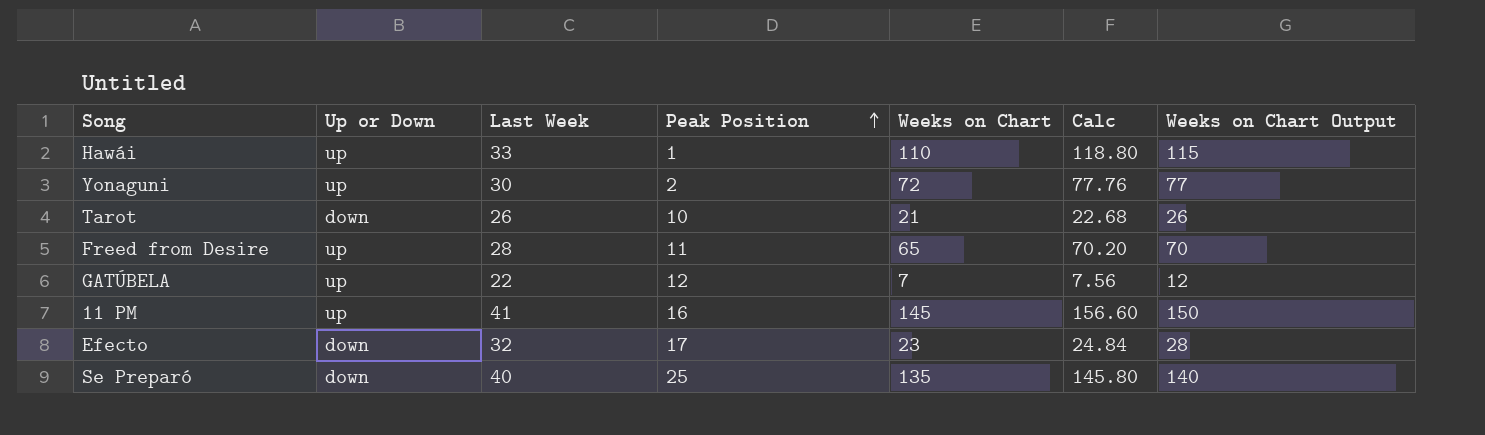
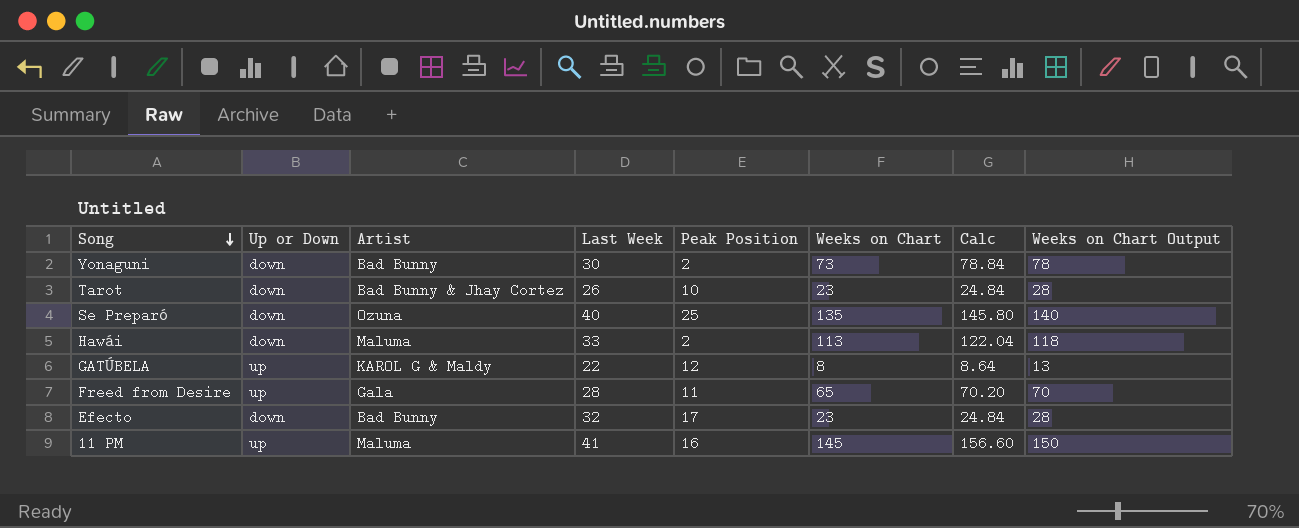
row order: Peak Position ascending -> Song descending
column Artist | position: none -> 3
Yonaguni | Up or Down: up -> down
Yonaguni | Weeks on Chart: 72 -> 73
Yonaguni | Calc: 77.76 -> 78.84
Yonaguni | Weeks on Chart Output: 77 -> 78
Tarot | Weeks on Chart: 21 -> 23
Tarot | Calc: 22.68 -> 24.84
Tarot | Weeks on Chart Output: 26 -> 28
Hawái | Up or Down: up -> down
Hawái | Peak Position: 1 -> 2
Hawái | Weeks on Chart: 110 -> 113
Hawái | Calc: 118.80 -> 122.04
Hawái | Weeks on Chart Output: 115 -> 118
GATÚBELA | Weeks on Chart: 7 -> 8
GATÚBELA | Calc: 7.56 -> 8.64
GATÚBELA | Weeks on Chart Output: 12 -> 13

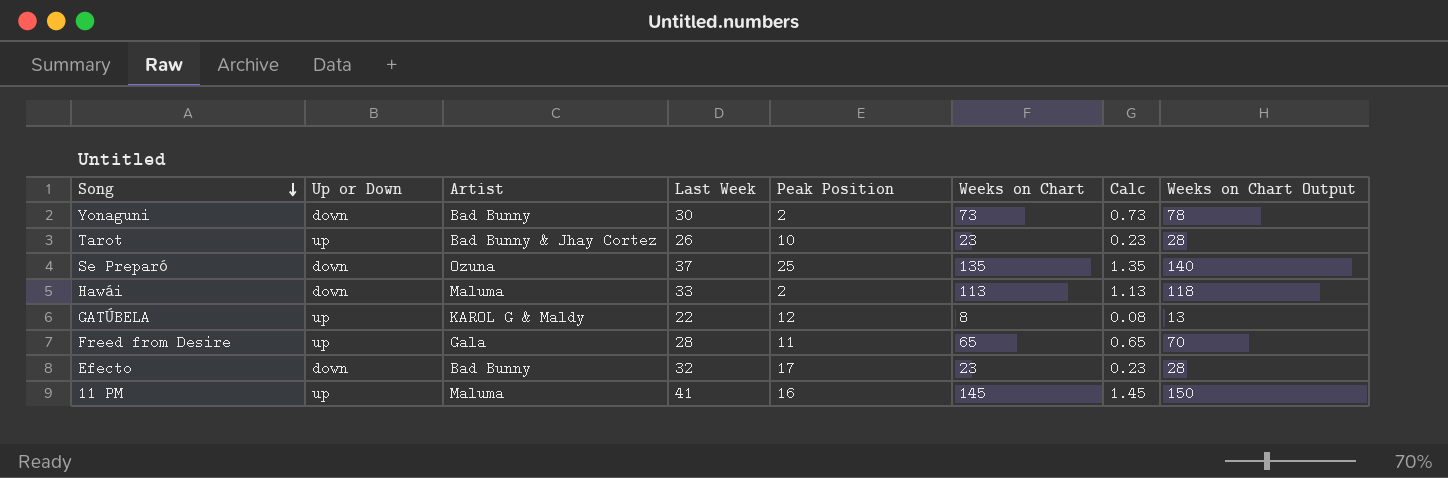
column Calc | formula: [Weeks on Chart] * 1.08 -> [Weeks on Chart] * 0.01
Tarot | Up or Down: down -> up
Se Preparó | Last Week: 40 -> 37

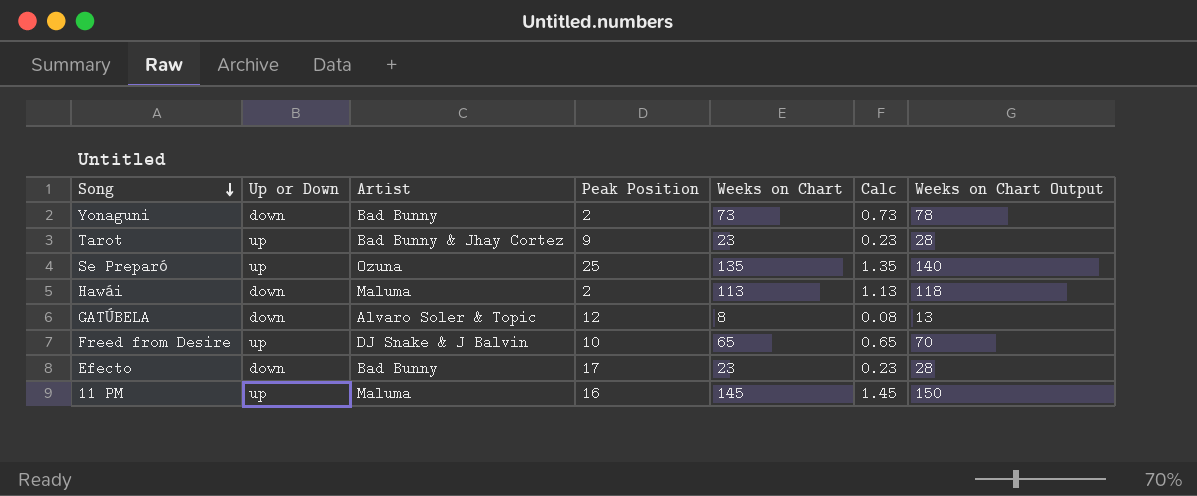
column Last Week | position: 4 -> none
Tarot | Peak Position: 10 -> 9
Se Preparó | Up or Down: down -> up
GATÚBELA | Up or Down: up -> down
GATÚBELA | Artist: KAROL G & Maldy -> Alvaro Soler & Topic
Freed from Desire | Artist: Gala -> DJ Snake & J Balvin
Freed from Desire | Peak Position: 11 -> 10

